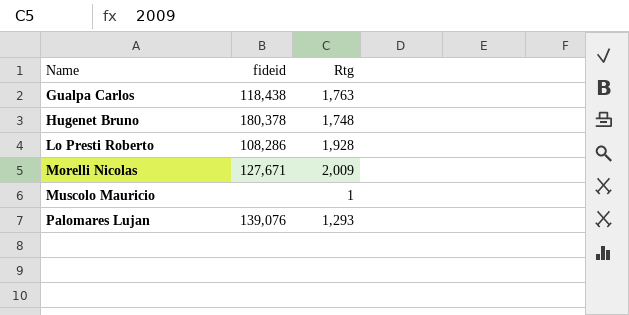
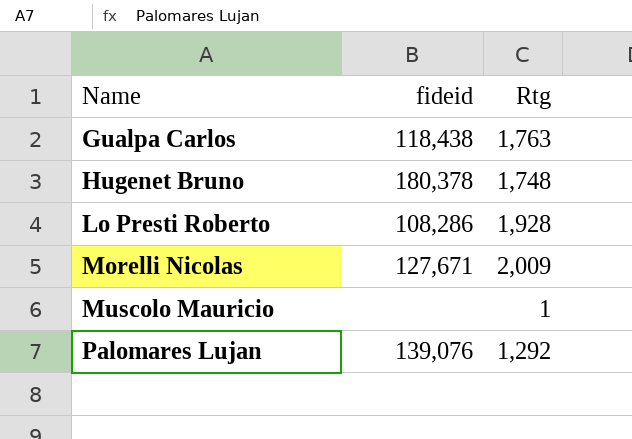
Palomares Lujan | Rtg: 1,293 -> 1,292

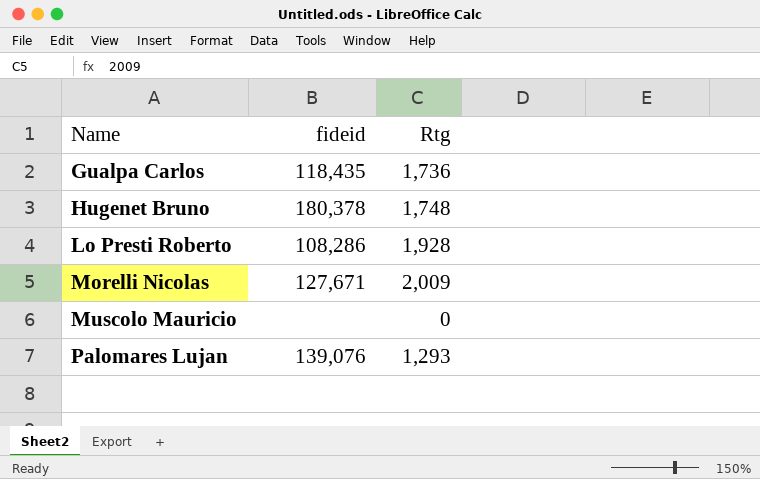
Gualpa Carlos | fideid: 118,438 -> 118,435
Gualpa Carlos | Rtg: 1,763 -> 1,736
Muscolo Mauricio | Rtg: 1 -> 0
Palomares Lujan | Rtg: 1,292 -> 1,293

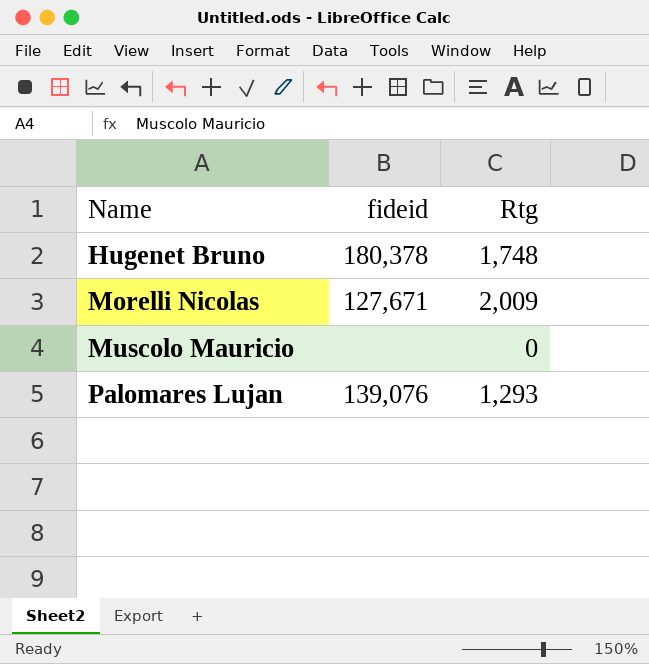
row Gualpa Carlos: 118,435 | 1,736 -> none
row Lo Presti Roberto: 108,286 | 1,928 -> none

